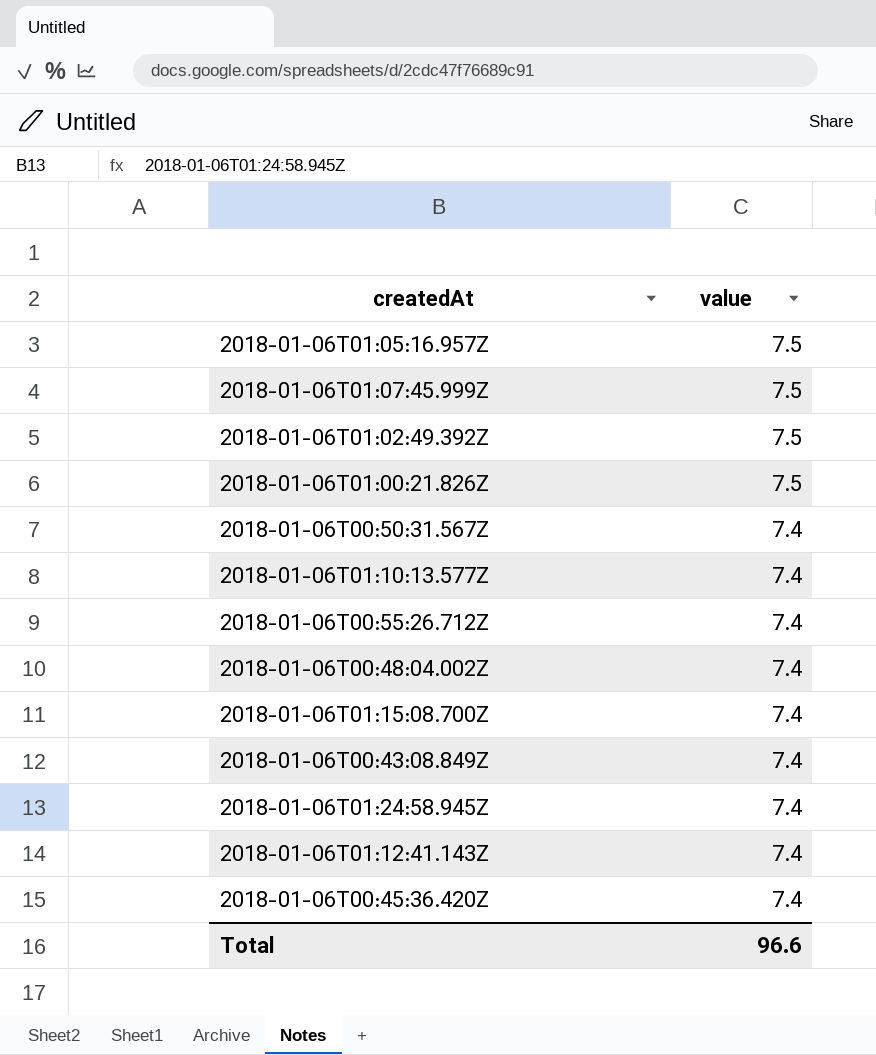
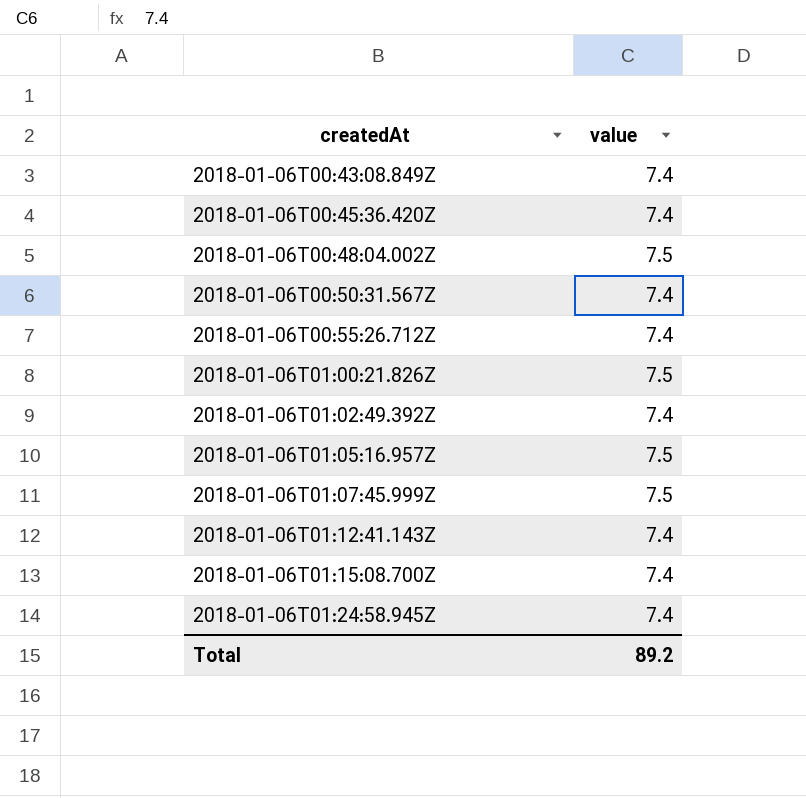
row order: value descending -> createdAt ascending
row 2018-01-06T01:10:13.577Z: 7.4 -> none
2018-01-06T00:48:04.002Z | value: 7.4 -> 7.5
2018-01-06T01:02:49.392Z | value: 7.5 -> 7.4
Total | value: 96.6 -> 89.2

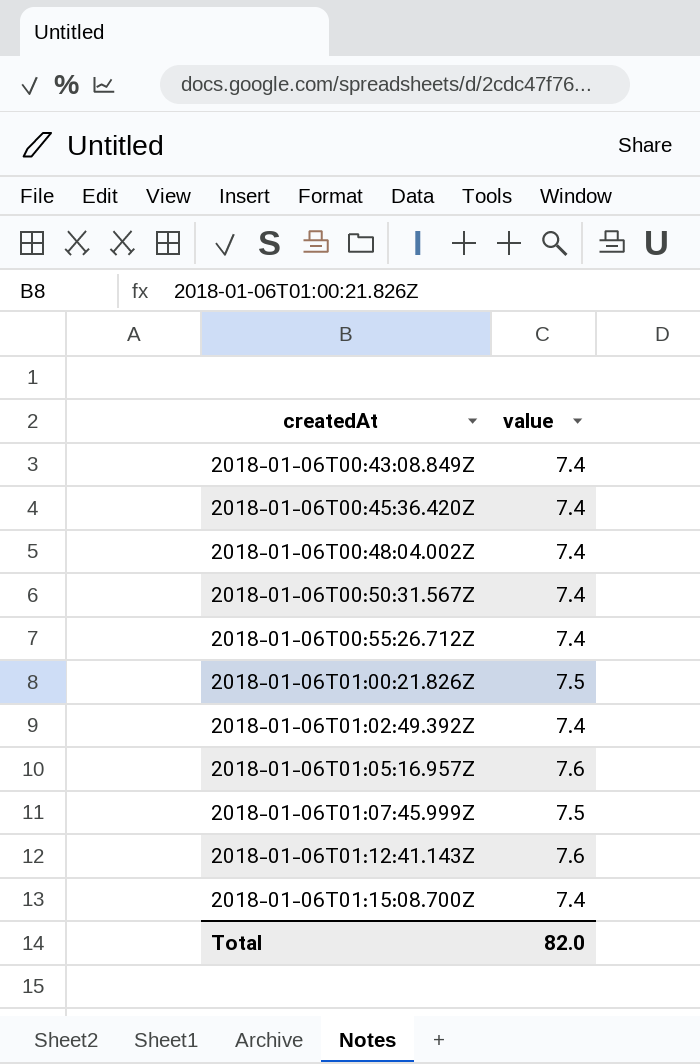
row 2018-01-06T01:24:58.945Z: 7.4 -> none
2018-01-06T00:48:04.002Z | value: 7.5 -> 7.4
2018-01-06T01:05:16.957Z | value: 7.5 -> 7.6
2018-01-06T01:12:41.143Z | value: 7.4 -> 7.6
Total | value: 89.2 -> 82.0

